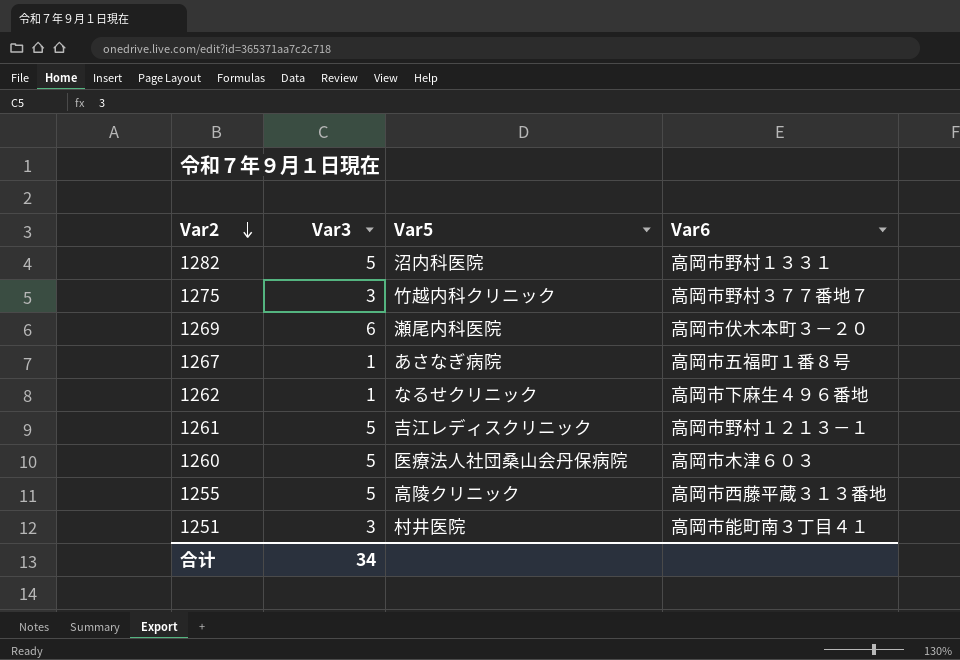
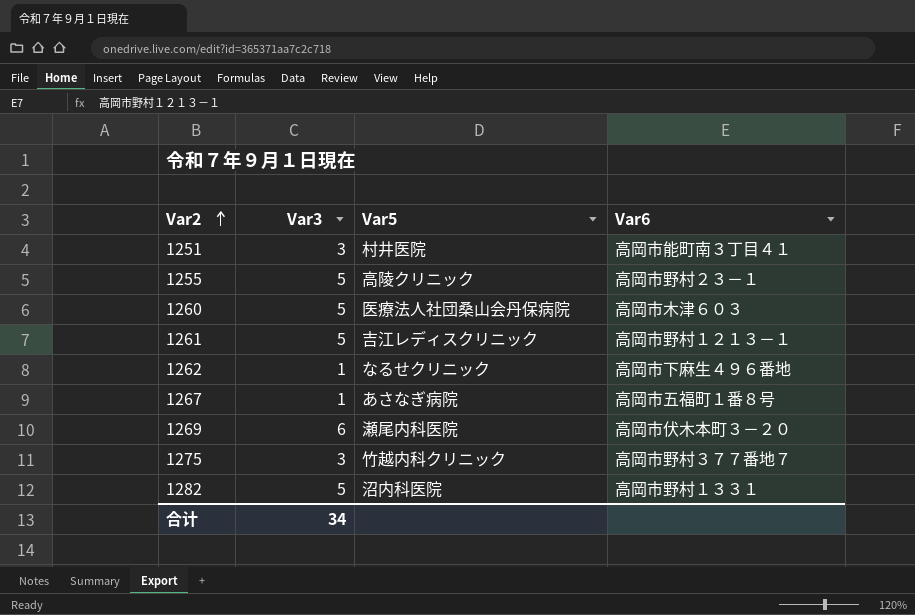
row order: Var2 descending -> Var2 ascending
1255 | Var6: 高岡市西藤平蔵３１３番地 -> 高岡市野村２３－１

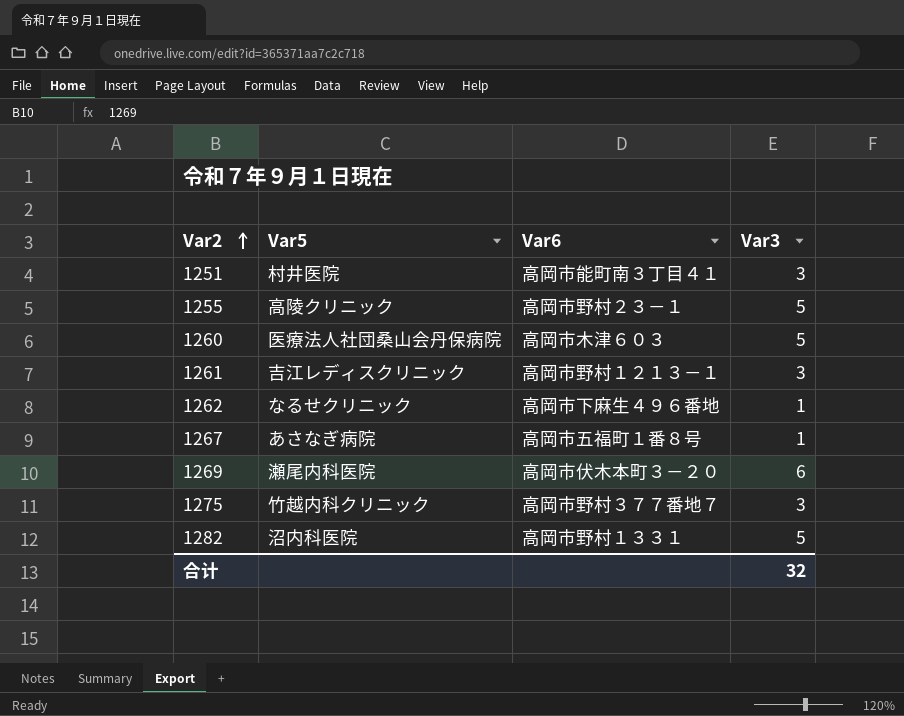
column Var3 | position: 2 -> 4
1261 | Var3: 5 -> 3
合计 | Var3: 34 -> 32

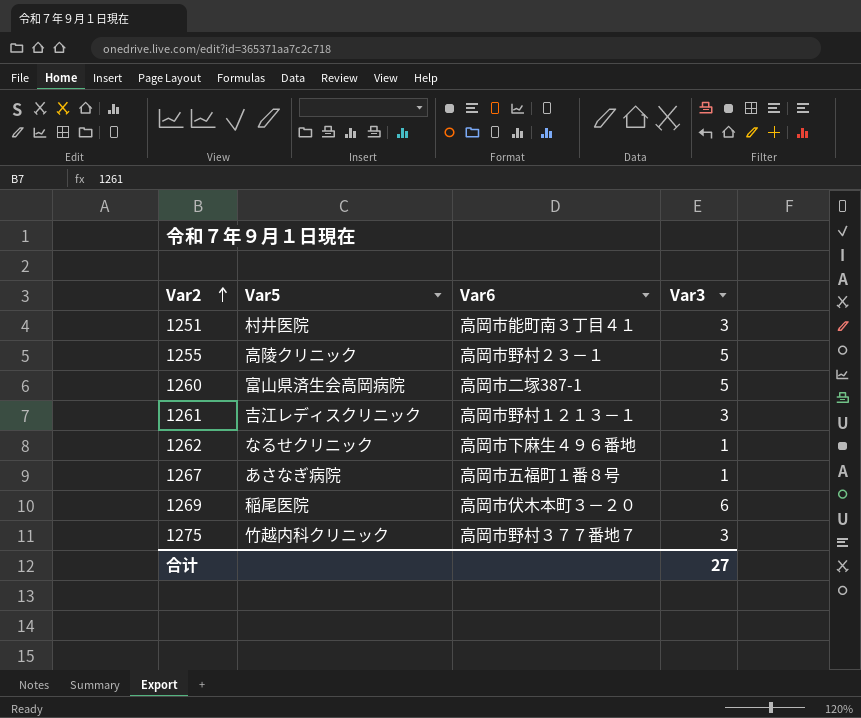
row 1282: 沼内科医院 | 高岡市野村１３３１ | 5 -> none
1260 | Var5: 医療法人社団桑山会丹保病院 -> 富山県済生会高岡病院
1260 | Var6: 高岡市木津６０３ -> 高岡市二塚387-1
1269 | Var5: 瀬尾内科医院 -> 稲尾医院
合计 | Var3: 32 -> 27

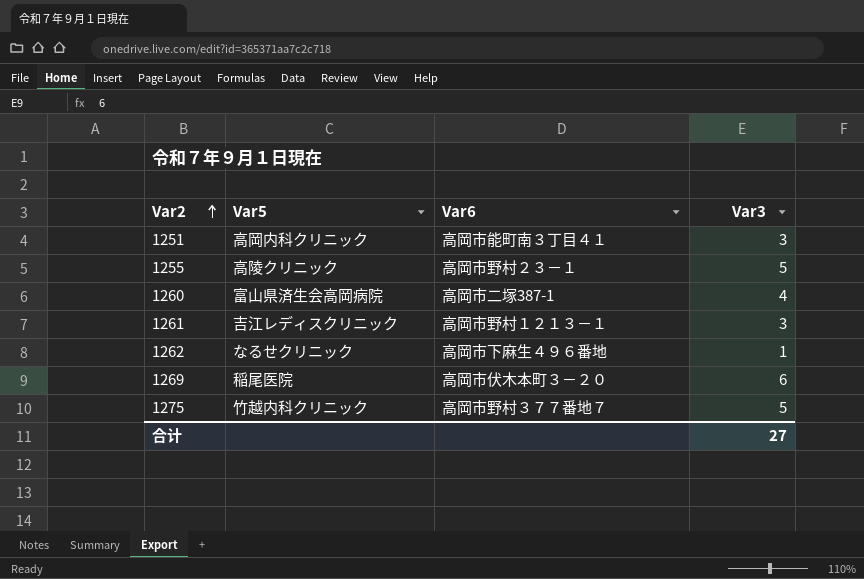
row 1267: あさなぎ病院 | 高岡市五福町１番８号 | 1 -> none
1251 | Var5: 村井医院 -> 高岡内科クリニック
1260 | Var3: 5 -> 4
1275 | Var3: 3 -> 5

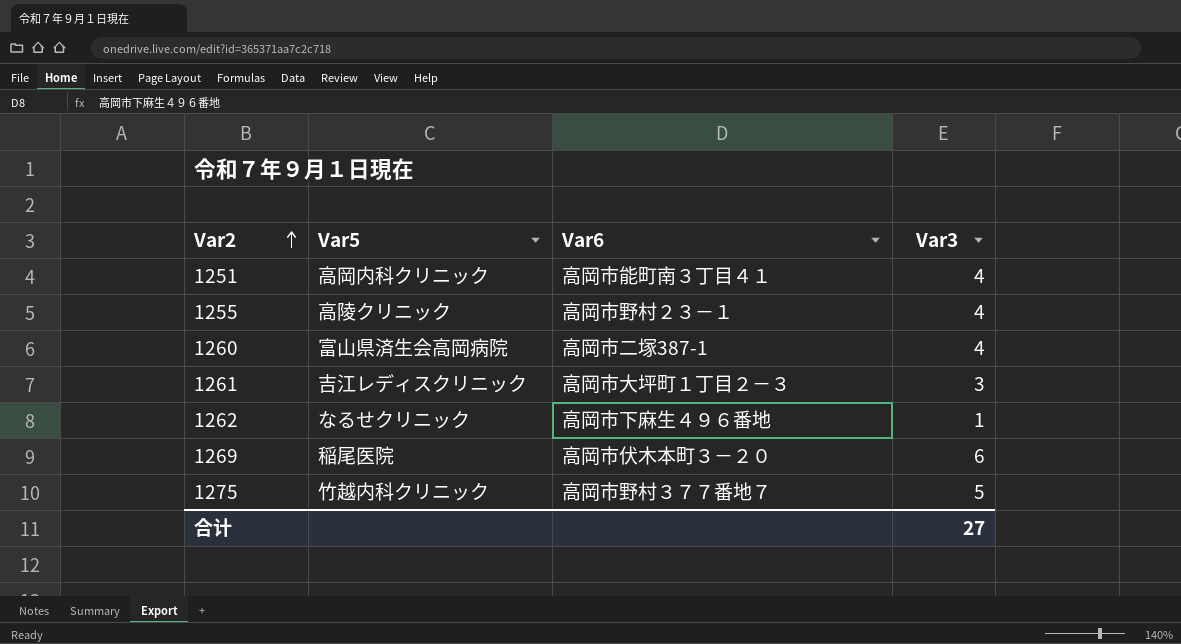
1251 | Var3: 3 -> 4
1255 | Var3: 5 -> 4
1261 | Var6: 高岡市野村１２１３－１ -> 高岡市大坪町１丁目２－３

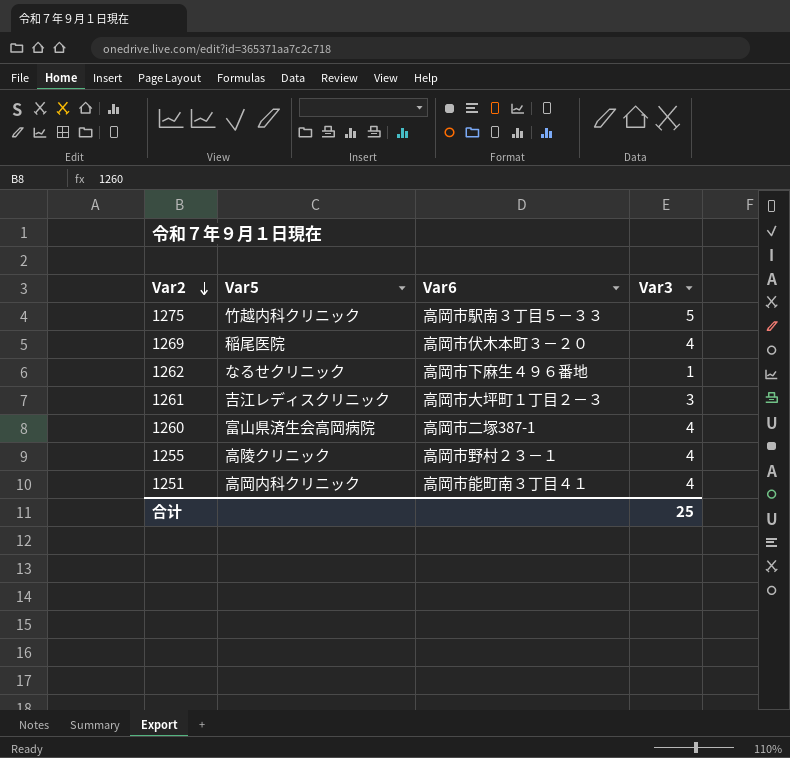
row order: Var2 ascending -> Var2 descending
1275 | Var6: 高岡市野村３７７番地７ -> 高岡市駅南３丁目５－３３
1269 | Var3: 6 -> 4
合计 | Var3: 27 -> 25

